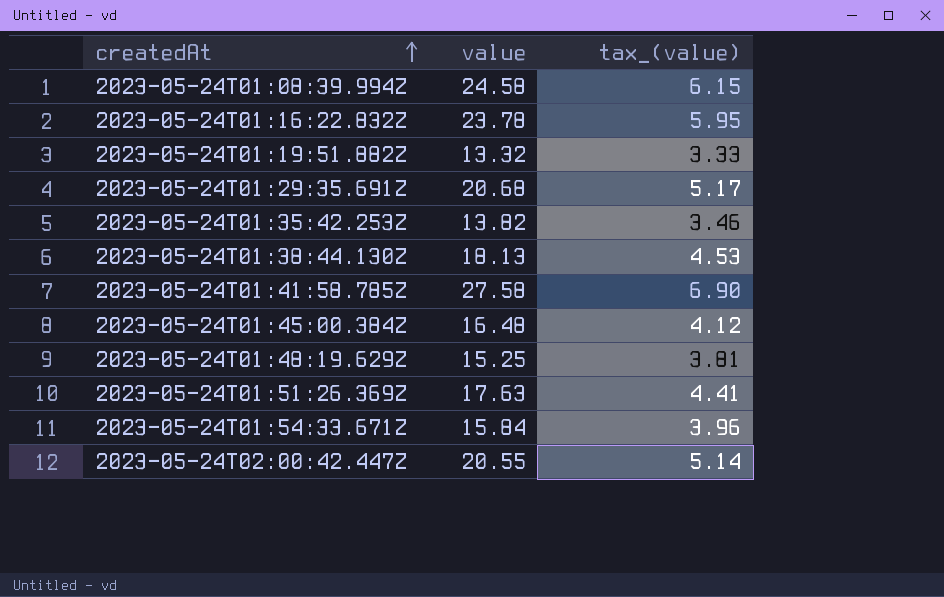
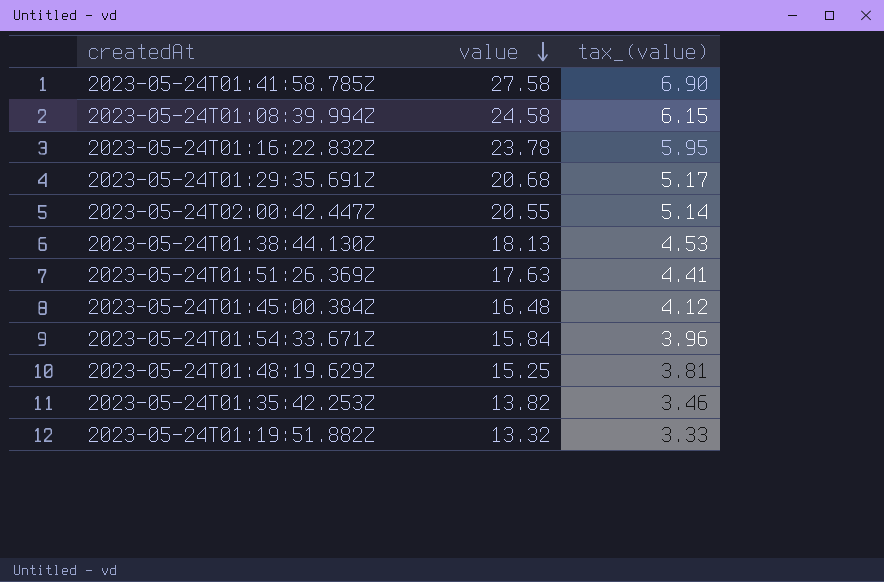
row order: createdAt ascending -> value descending

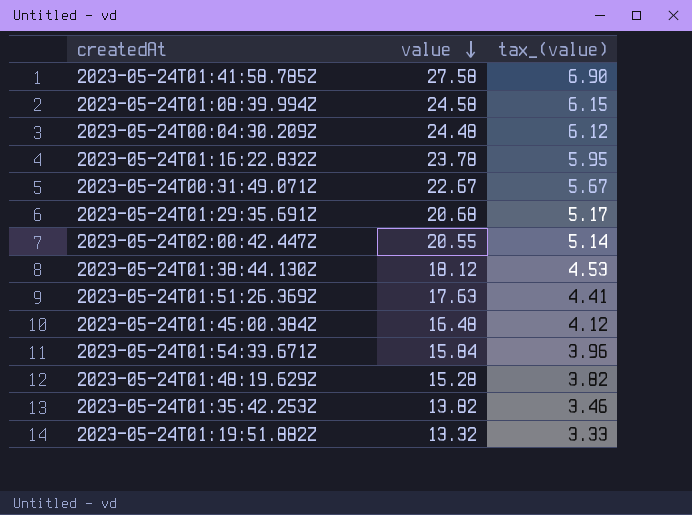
row 2023-05-24T00:04:30.209Z: none -> 24.48 | 6.12
row 2023-05-24T00:31:49.071Z: none -> 22.67 | 5.67
2023-05-24T01:38:44.130Z | value: 18.13 -> 18.12
2023-05-24T01:48:19.629Z | value: 15.25 -> 15.28
2023-05-24T01:48:19.629Z | tax_(value): 3.81 -> 3.82

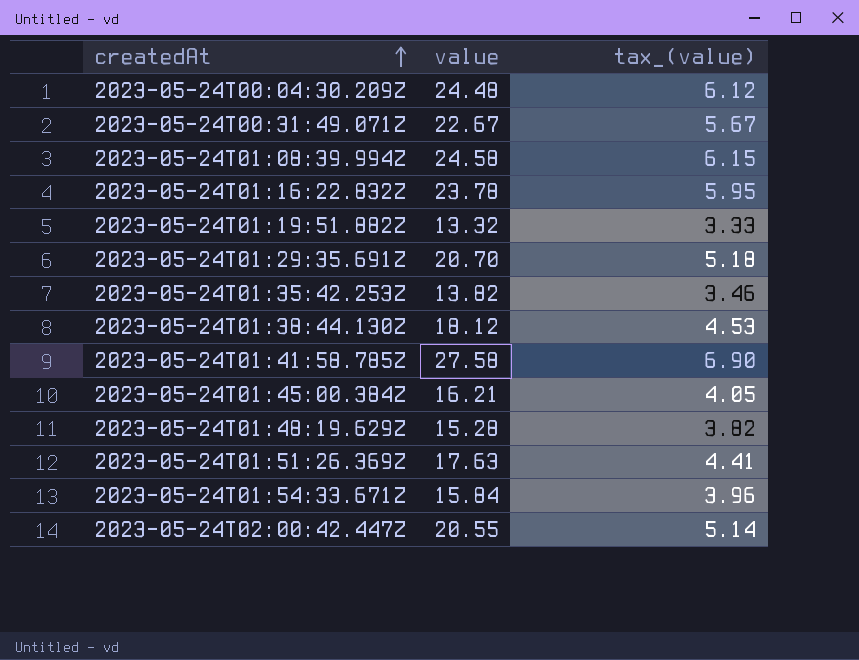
row order: value descending -> createdAt ascending
2023-05-24T01:29:35.691Z | value: 20.68 -> 20.70
2023-05-24T01:29:35.691Z | tax_(value): 5.17 -> 5.18
2023-05-24T01:45:00.384Z | value: 16.48 -> 16.21
2023-05-24T01:45:00.384Z | tax_(value): 4.12 -> 4.05

